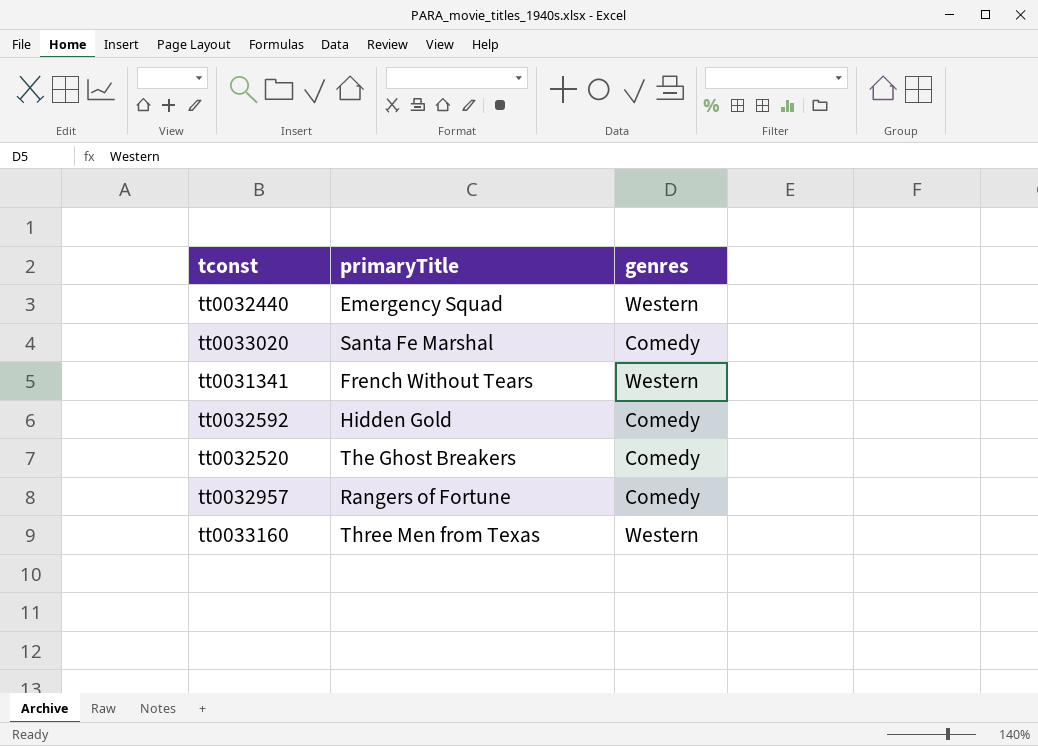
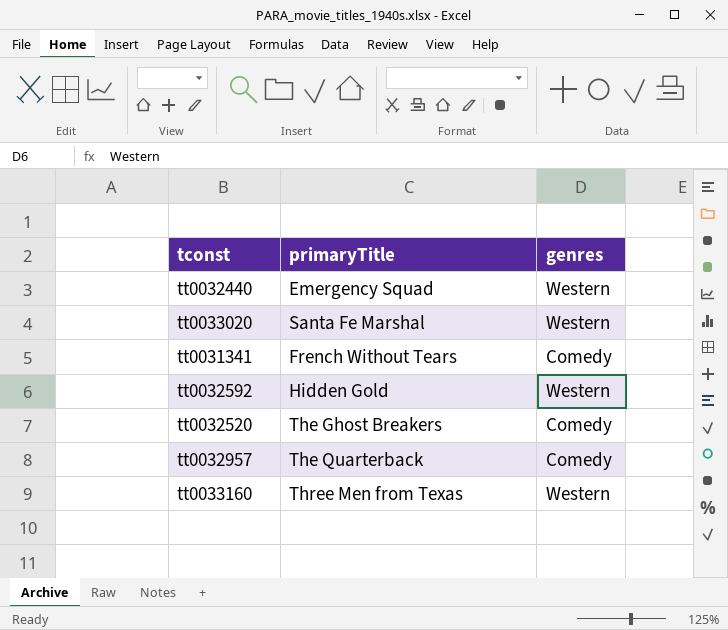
tt0033020 | genres: Comedy -> Western
tt0031341 | genres: Western -> Comedy
tt0032592 | genres: Comedy -> Western
tt0032957 | primaryTitle: Rangers of Fortune -> The Quarterback

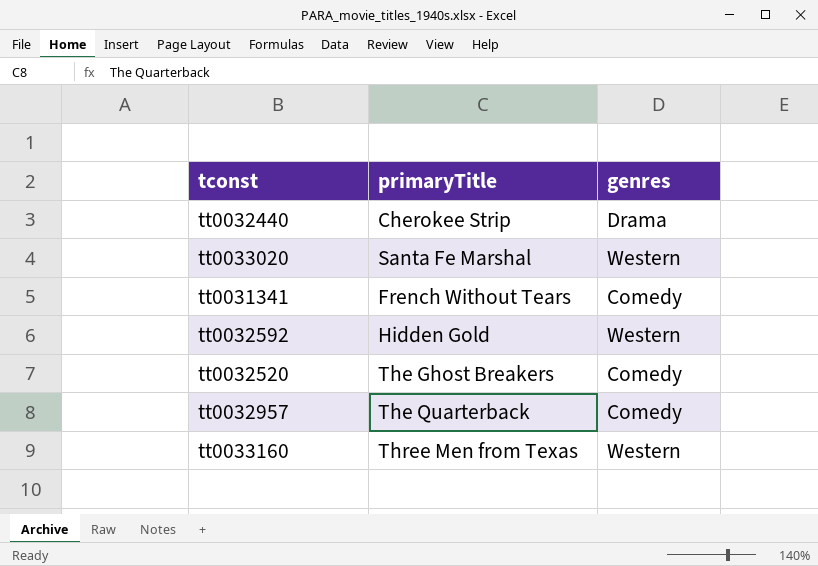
tt0032440 | primaryTitle: Emergency Squad -> Cherokee Strip
tt0032440 | genres: Western -> Drama

